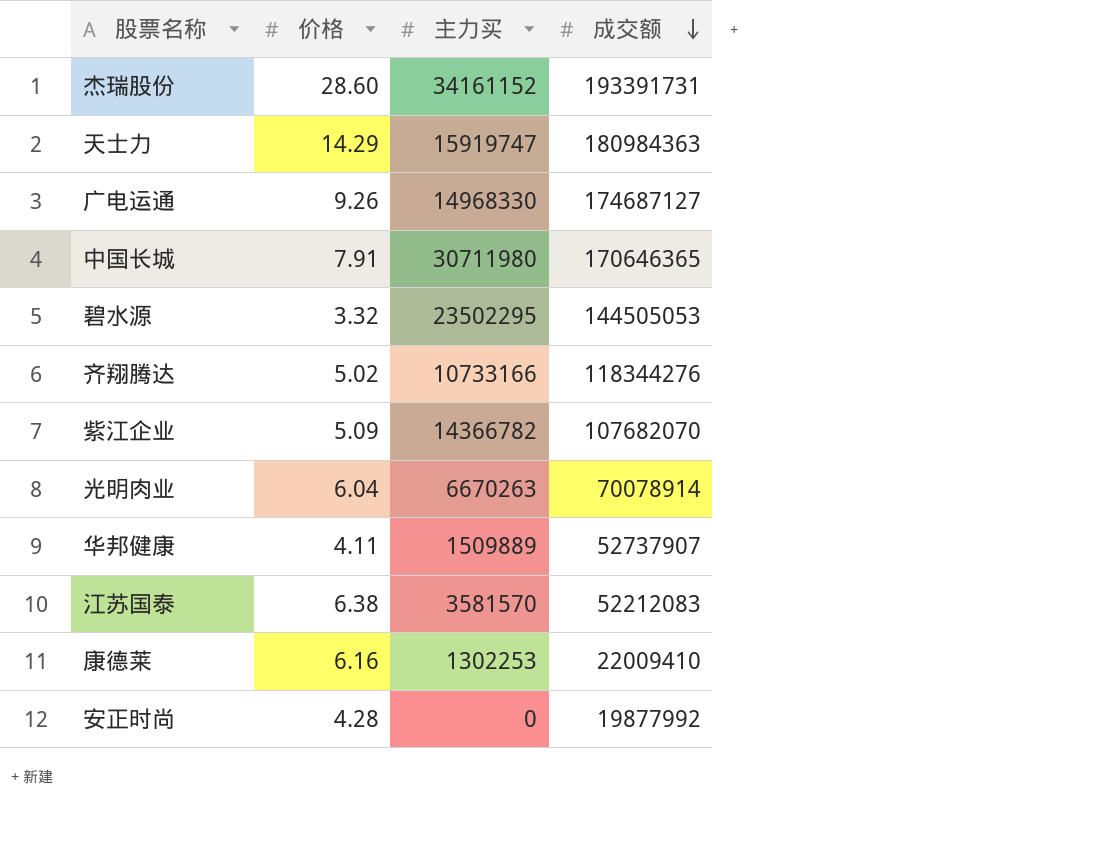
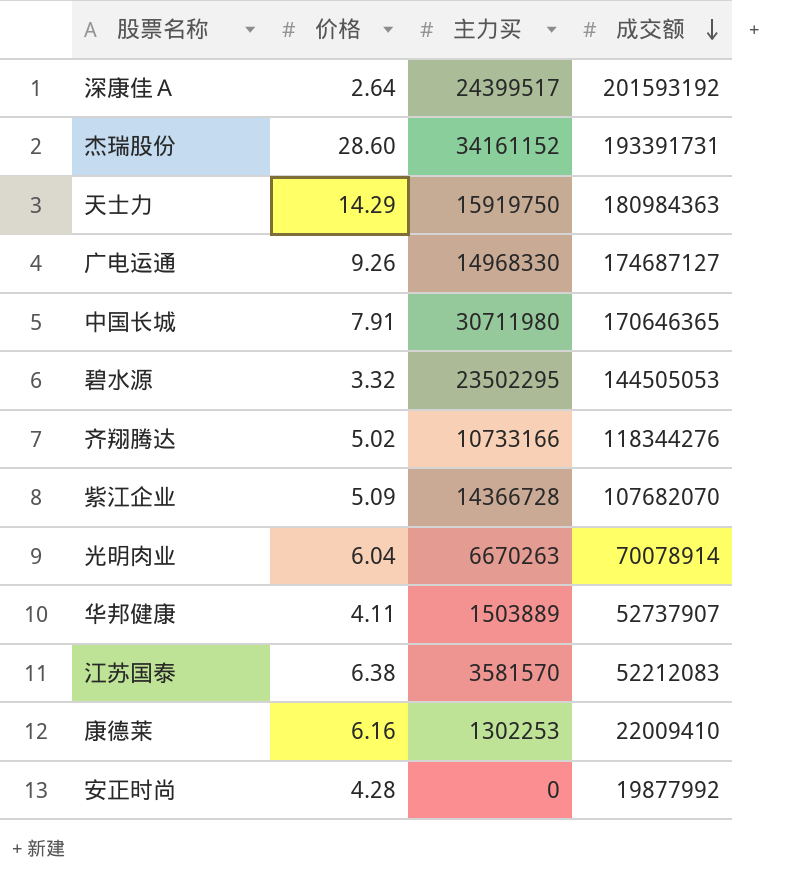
row 深康佳Ａ: none -> 2.64 | 24399517 | 201593192
天士力 | 主力买: 15919747 -> 15919750
紫江企业 | 主力买: 14366782 -> 14366728
华邦健康 | 主力买: 1509889 -> 1503889

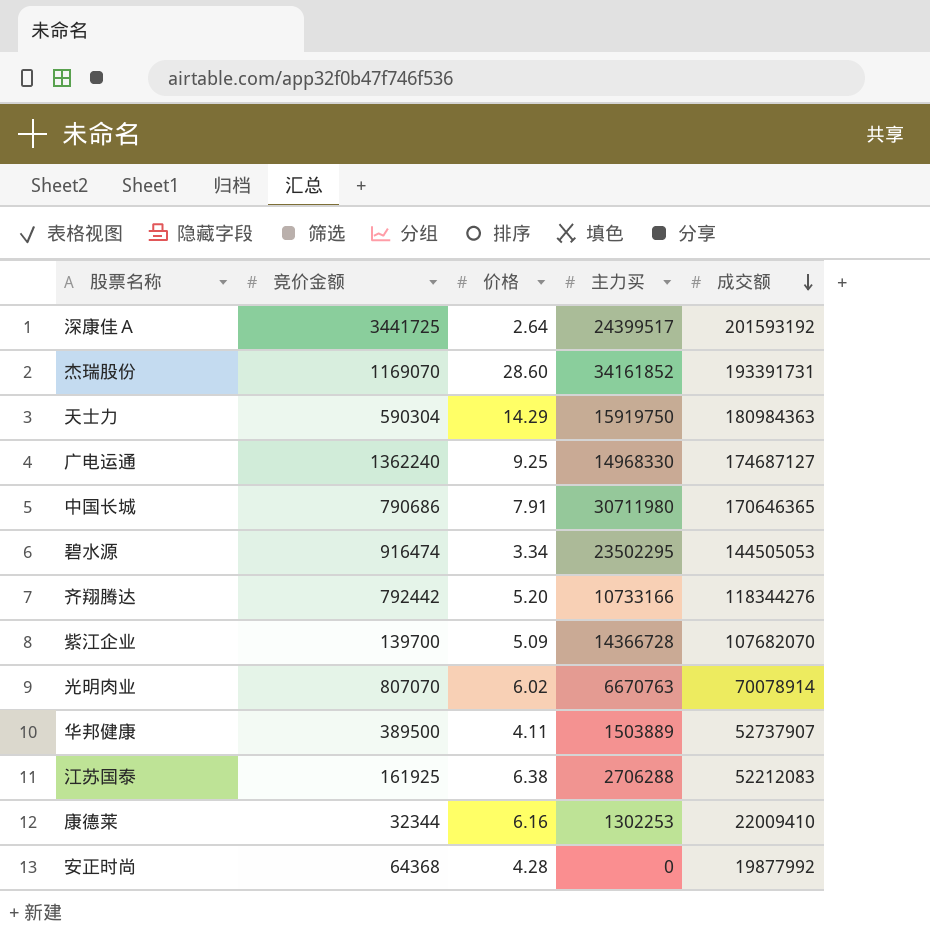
column 竞价金额 | position: none -> 2
杰瑞股份 | 主力买: 34161152 -> 34161852
广电运通 | 价格: 9.26 -> 9.25
碧水源 | 价格: 3.32 -> 3.34
齐翔腾达 | 价格: 5.02 -> 5.20
光明肉业 | 价格: 6.04 -> 6.02
光明肉业 | 主力买: 6670263 -> 6670763
江苏国泰 | 主力买: 3581570 -> 2706288

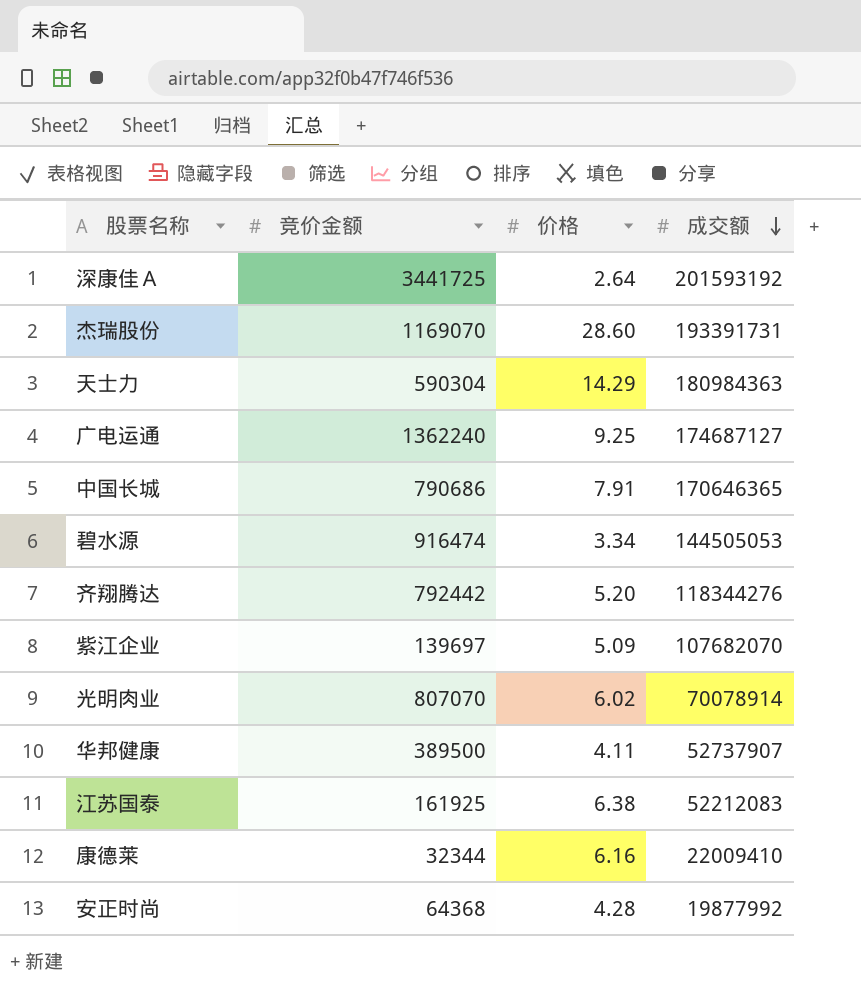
column 主力买 | position: 4 -> none
紫江企业 | 竞价金额: 139700 -> 139697

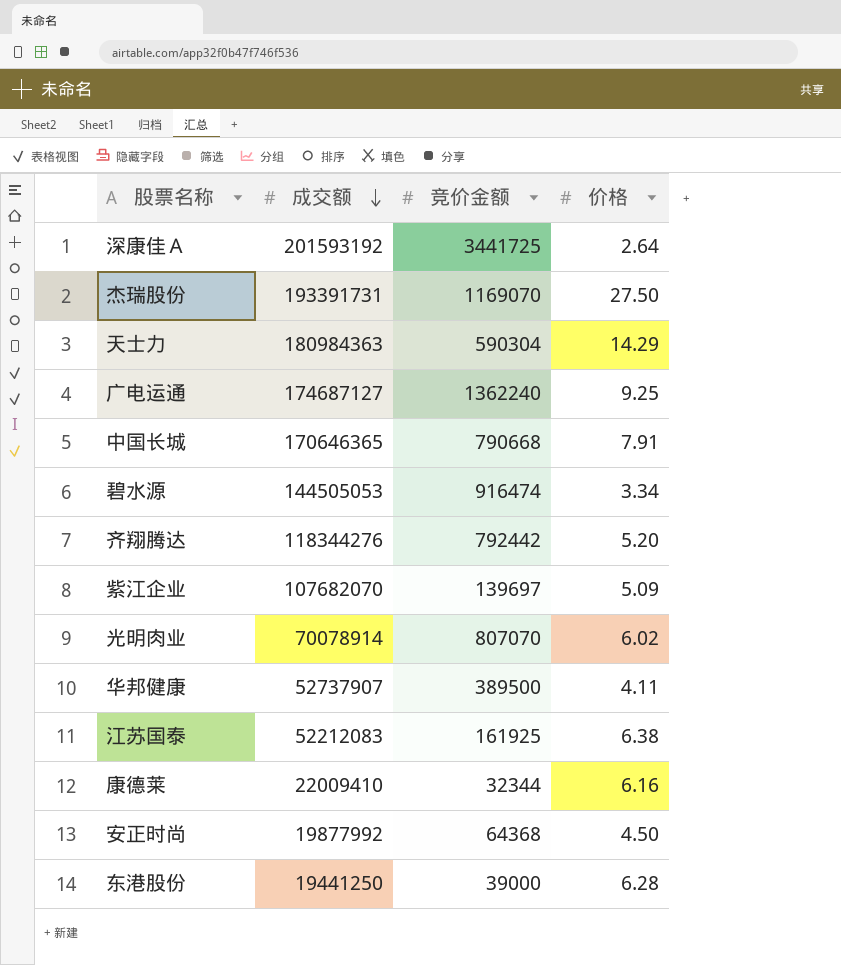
column 成交额 | position: 4 -> 2
杰瑞股份 | 价格: 28.60 -> 27.50
中国长城 | 竞价金额: 790686 -> 790668
安正时尚 | 价格: 4.28 -> 4.50
row 东港股份: none -> 19441250 | 39000 | 6.28

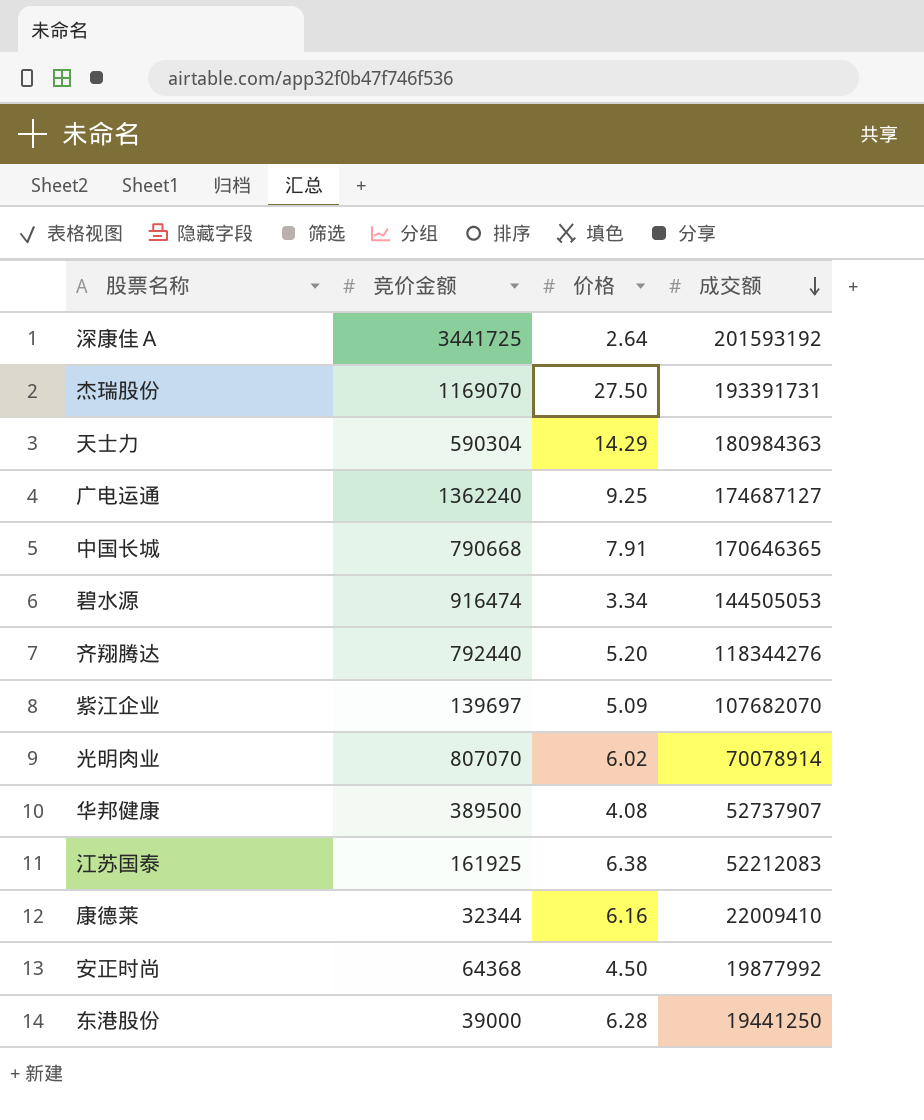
column 成交额 | position: 2 -> 4
齐翔腾达 | 竞价金额: 792442 -> 792440
华邦健康 | 价格: 4.11 -> 4.08

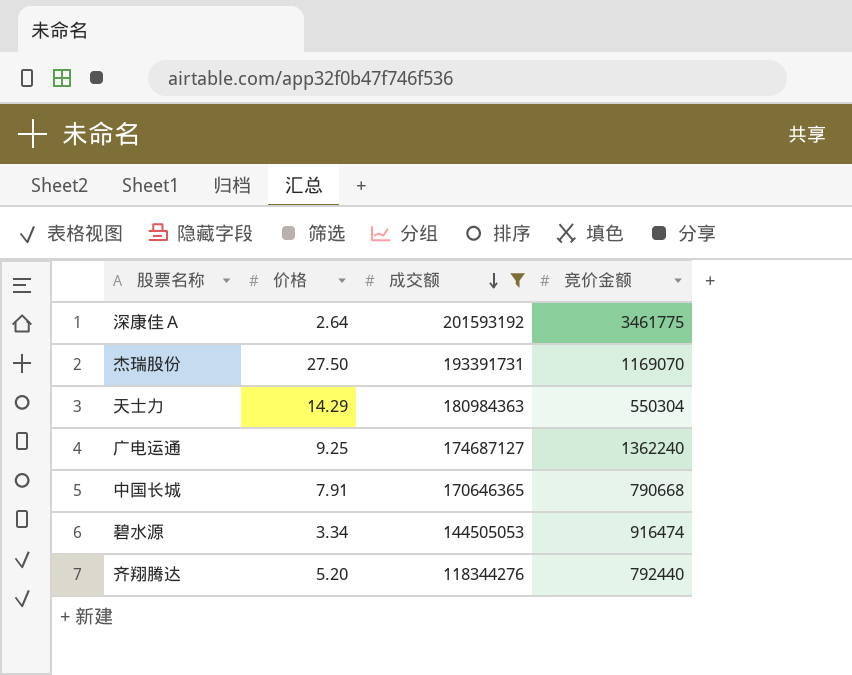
filter: none -> 成交额 >= 118344276
column 竞价金额 | position: 2 -> 4
深康佳Ａ | 竞价金额: 3441725 -> 3461775
天士力 | 竞价金额: 590304 -> 550304

